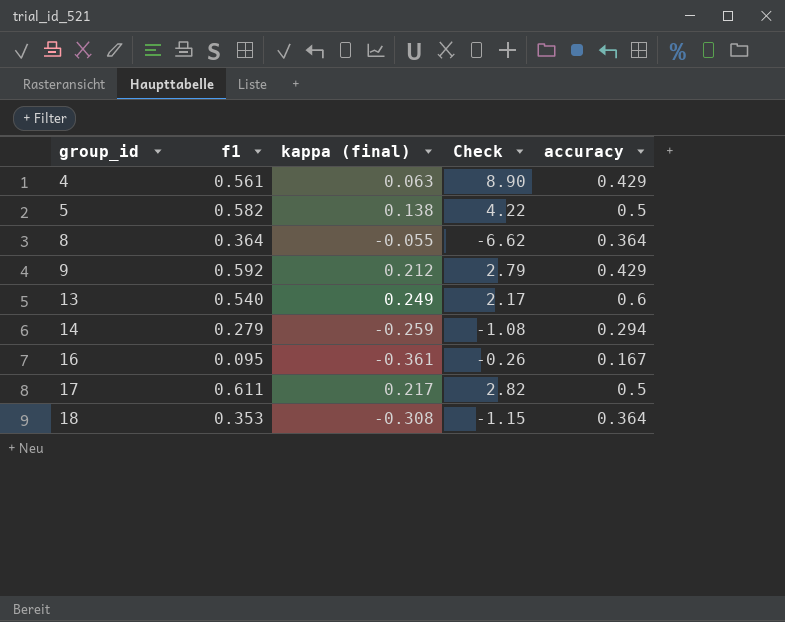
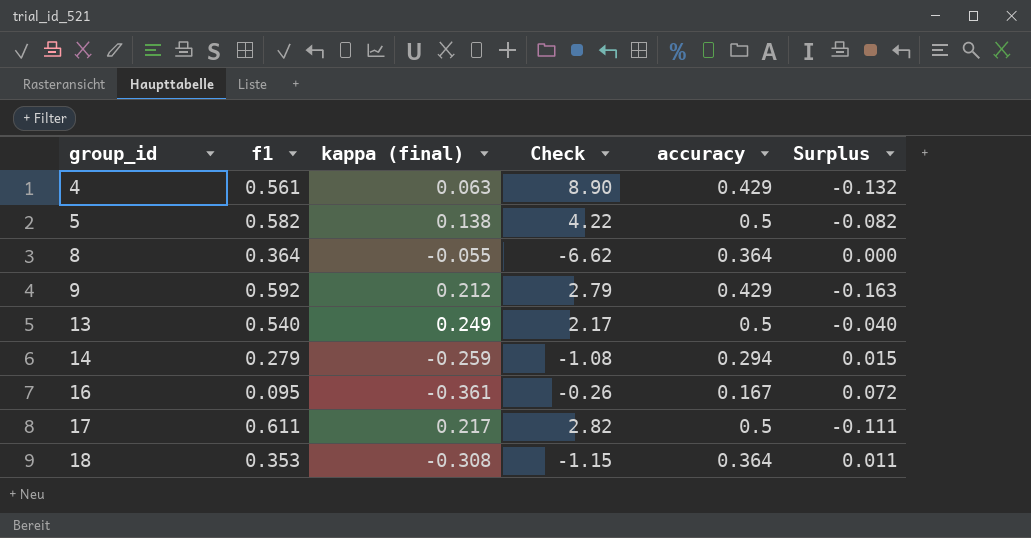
column Surplus | formula: none -> [accuracy] - [f1]
13 | accuracy: 0.6 -> 0.5

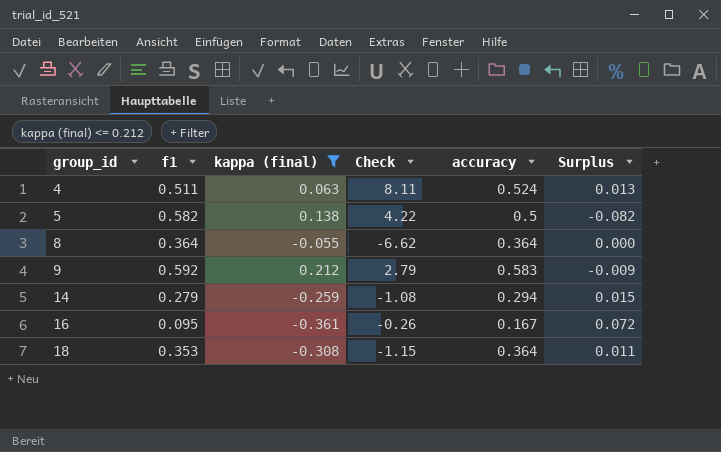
filter: none -> kappa (final) <= 0.212
4 | f1: 0.561 -> 0.511
4 | Check: 8.90 -> 8.11
4 | accuracy: 0.429 -> 0.524
4 | Surplus: -0.132 -> 0.013
9 | accuracy: 0.429 -> 0.583
9 | Surplus: -0.163 -> -0.009

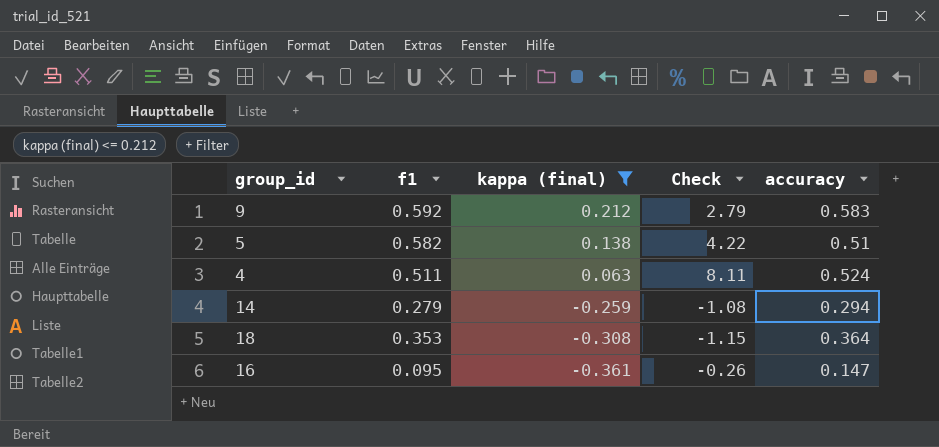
row order: group_id ascending -> kappa (final) descending
column Surplus | formula: [accuracy] - [f1] -> none
row 8: 0.364 | -0.055 | -6.62 | 0.364 | 0.000 -> none
5 | accuracy: 0.5 -> 0.51
16 | accuracy: 0.167 -> 0.147

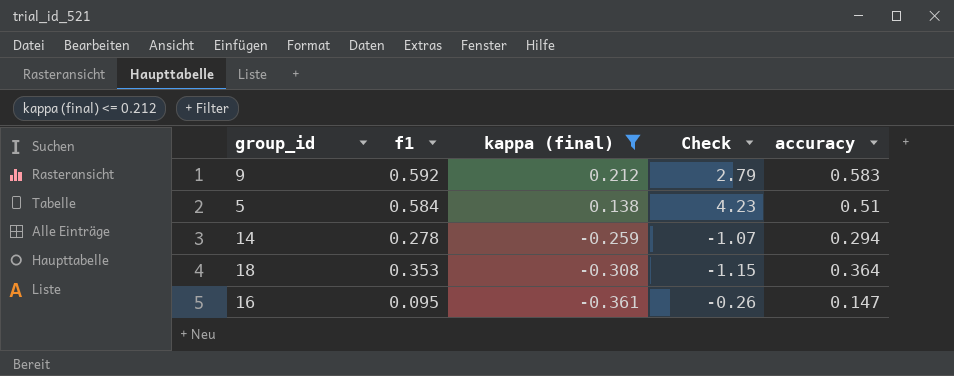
row 4: 0.511 | 0.063 | 8.11 | 0.524 -> none
5 | f1: 0.582 -> 0.584
5 | Check: 4.22 -> 4.23
14 | f1: 0.279 -> 0.278
14 | Check: -1.08 -> -1.07

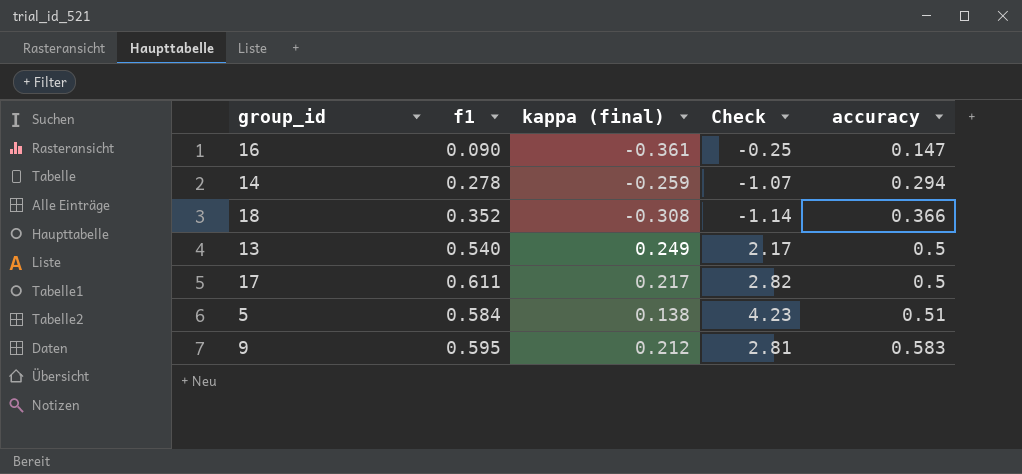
filter: kappa (final) <= 0.212 -> none
row order: kappa (final) descending -> accuracy ascending
16 | f1: 0.095 -> 0.090
16 | Check: -0.26 -> -0.25
18 | f1: 0.353 -> 0.352
18 | Check: -1.15 -> -1.14
18 | accuracy: 0.364 -> 0.366
9 | f1: 0.592 -> 0.595
9 | Check: 2.79 -> 2.81

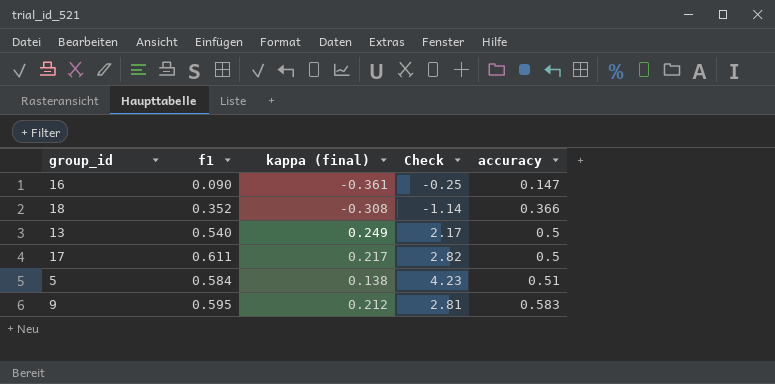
row 14: 0.278 | -0.259 | -1.07 | 0.294 -> none

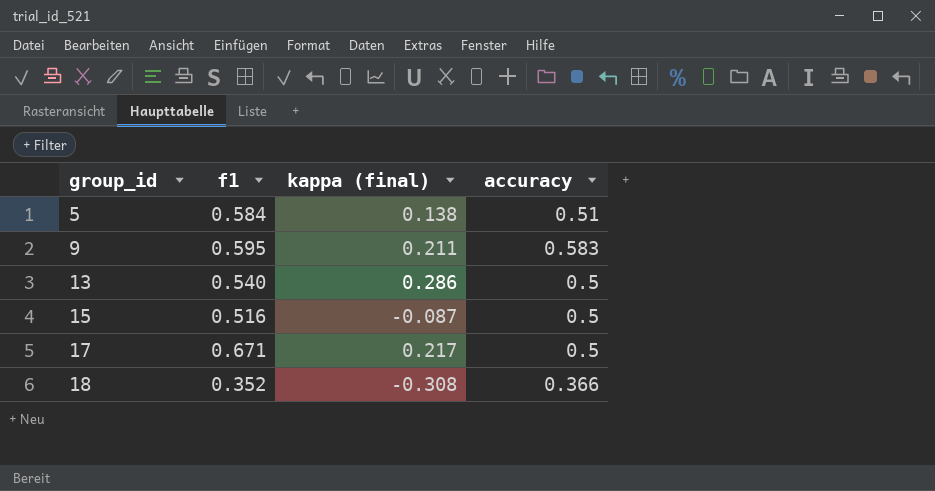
row order: accuracy ascending -> group_id ascending
column Check | formula: [f1] / [kappa (final)] -> none
row 16: 0.090 | -0.361 | -0.25 | 0.147 -> none
9 | kappa (final): 0.212 -> 0.211
13 | kappa (final): 0.249 -> 0.286
row 15: none -> 0.516 | -0.087 | 0.5
17 | f1: 0.611 -> 0.671

